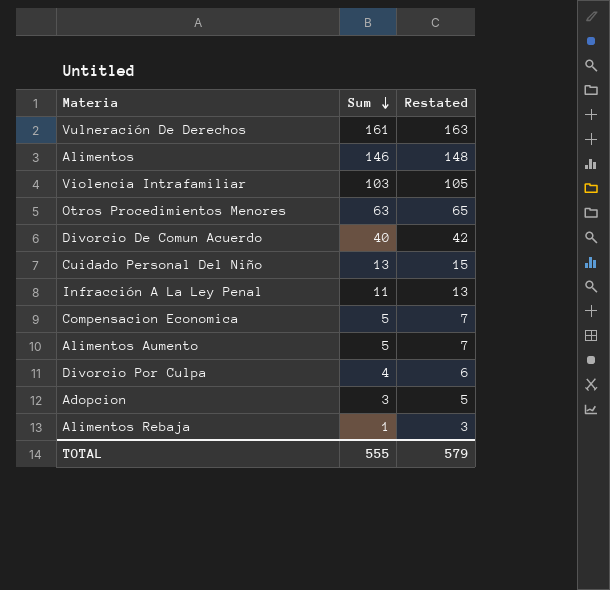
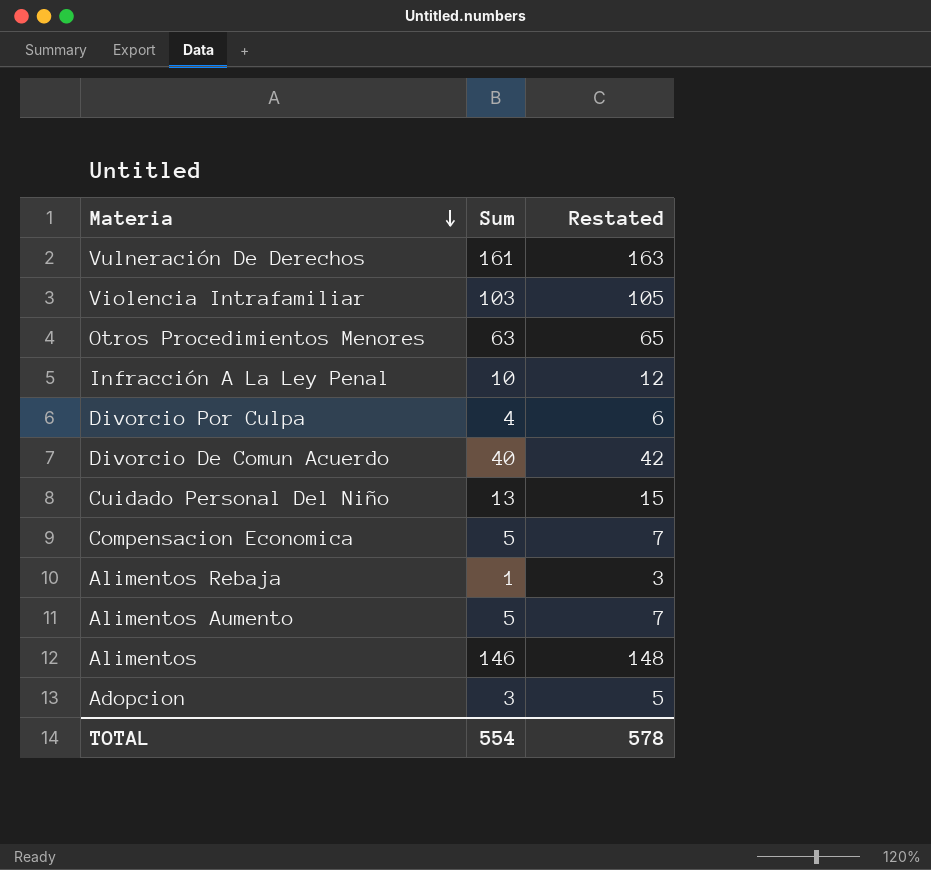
row order: Sum descending -> Materia descending
Infracción A La Ley Penal | Sum: 11 -> 10
Infracción A La Ley Penal | Restated: 13 -> 12
TOTAL | Sum: 555 -> 554
TOTAL | Restated: 579 -> 578

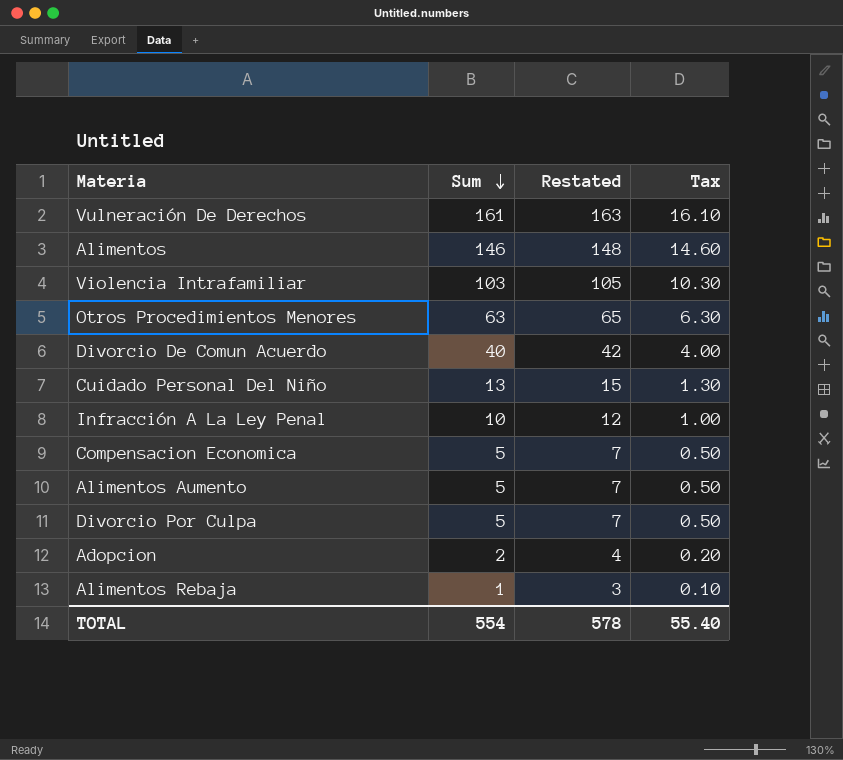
row order: Materia descending -> Sum descending
column Tax | formula: none -> [Sum] * 0.1
Divorcio Por Culpa | Sum: 4 -> 5
Divorcio Por Culpa | Restated: 6 -> 7
Adopcion | Sum: 3 -> 2
Adopcion | Restated: 5 -> 4

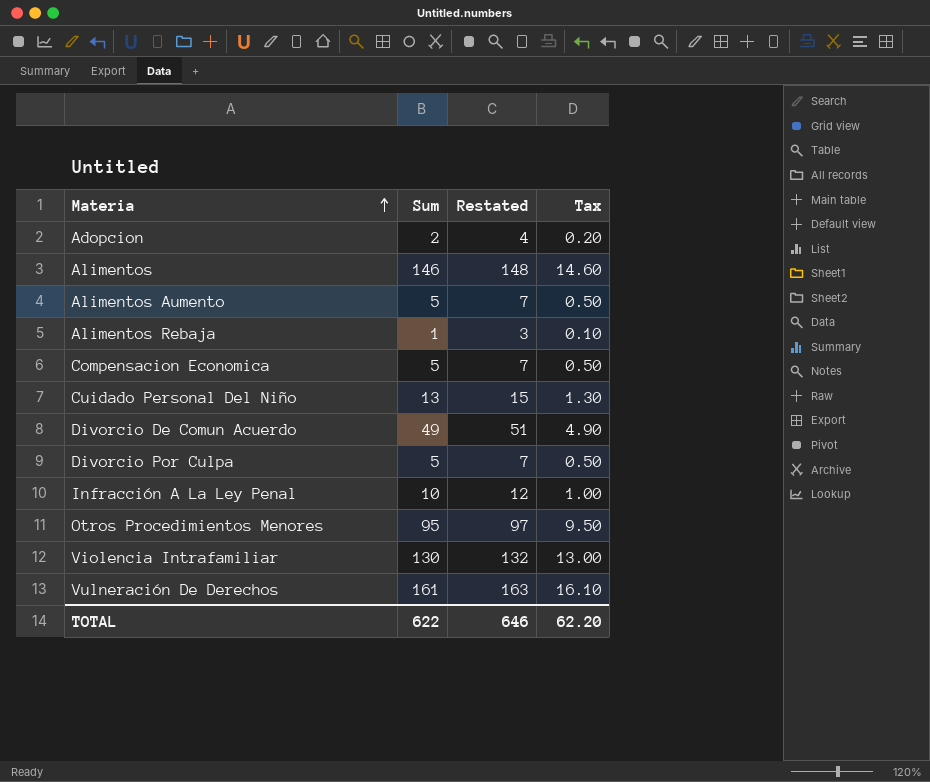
row order: Sum descending -> Materia ascending
Divorcio De Comun Acuerdo | Sum: 40 -> 49
Divorcio De Comun Acuerdo | Restated: 42 -> 51
Divorcio De Comun Acuerdo | Tax: 4.00 -> 4.90
Otros Procedimientos Menores | Sum: 63 -> 95
Otros Procedimientos Menores | Restated: 65 -> 97
Otros Procedimientos Menores | Tax: 6.30 -> 9.50
Violencia Intrafamiliar | Sum: 103 -> 130
Violencia Intrafamiliar | Restated: 105 -> 132
Violencia Intrafamiliar | Tax: 10.30 -> 13.00
TOTAL | Sum: 554 -> 622
TOTAL | Restated: 578 -> 646
TOTAL | Tax: 55.40 -> 62.20

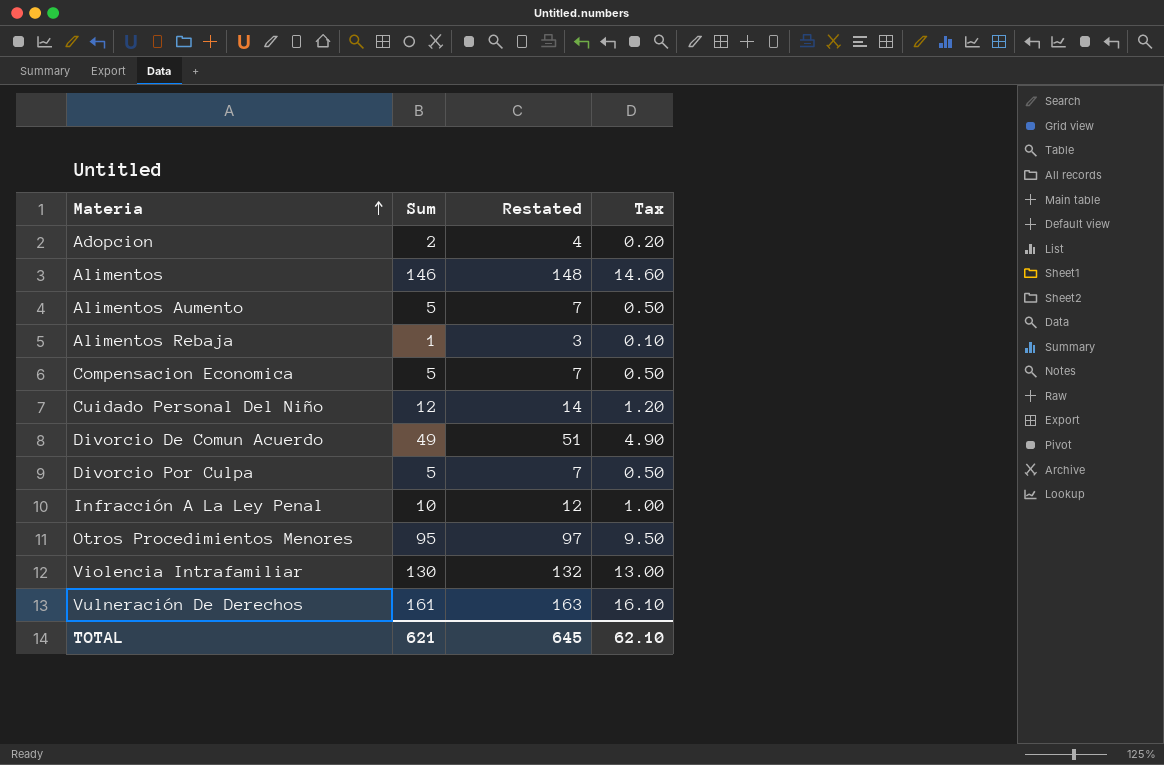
Cuidado Personal Del Niño | Sum: 13 -> 12
Cuidado Personal Del Niño | Restated: 15 -> 14
Cuidado Personal Del Niño | Tax: 1.30 -> 1.20
TOTAL | Sum: 622 -> 621
TOTAL | Restated: 646 -> 645
TOTAL | Tax: 62.20 -> 62.10

